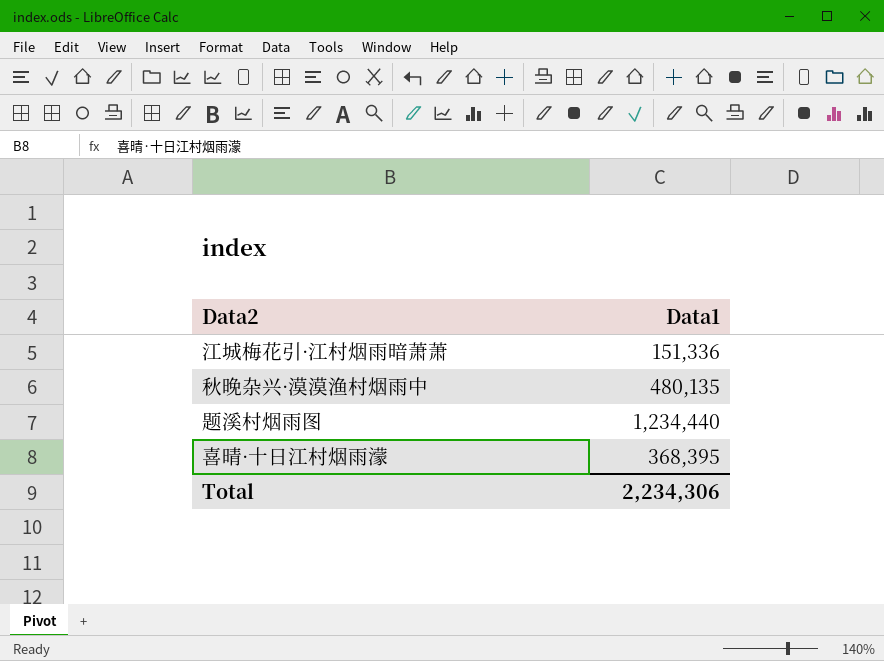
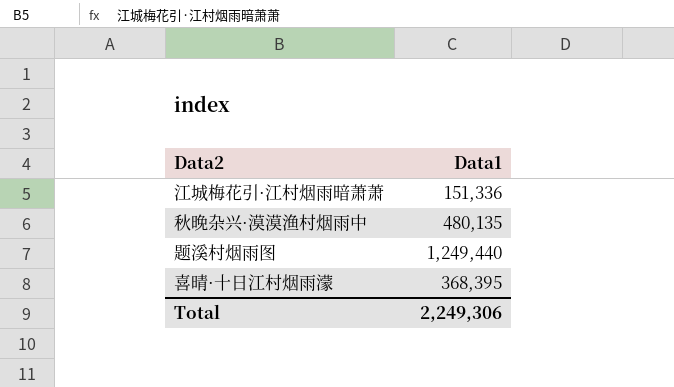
题溪村烟雨图 | Data1: 1,234,440 -> 1,249,440
Total | Data1: 2,234,306 -> 2,249,306

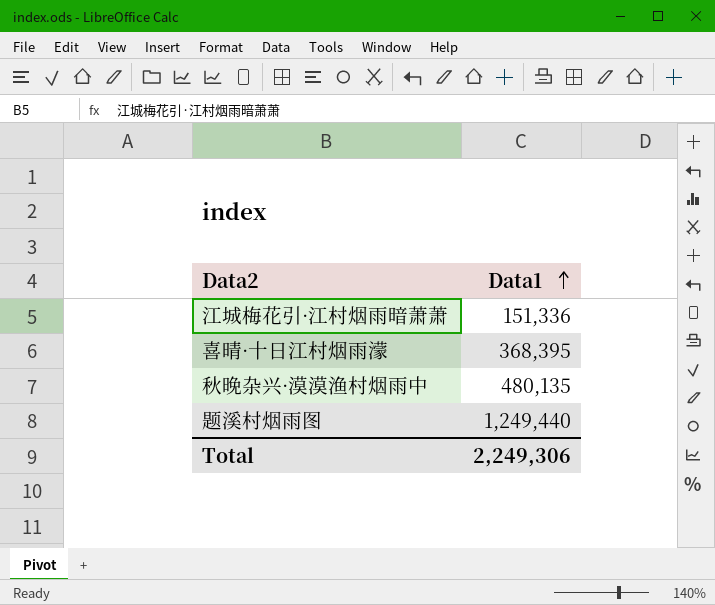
row order: none -> Data1 ascending

